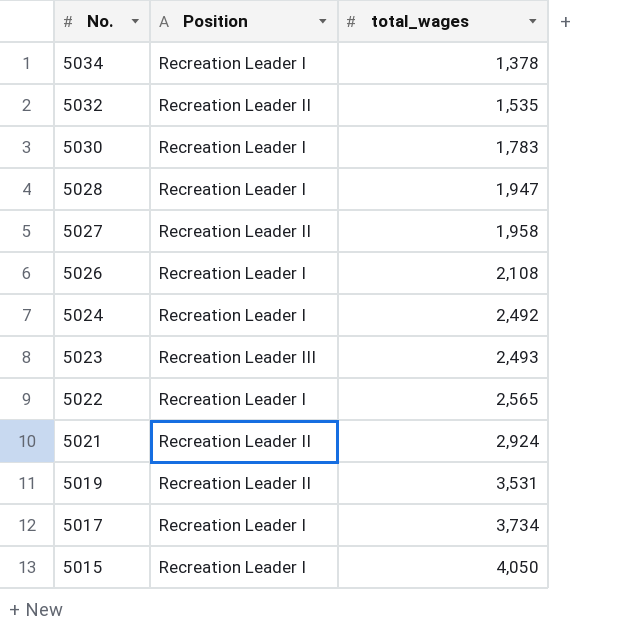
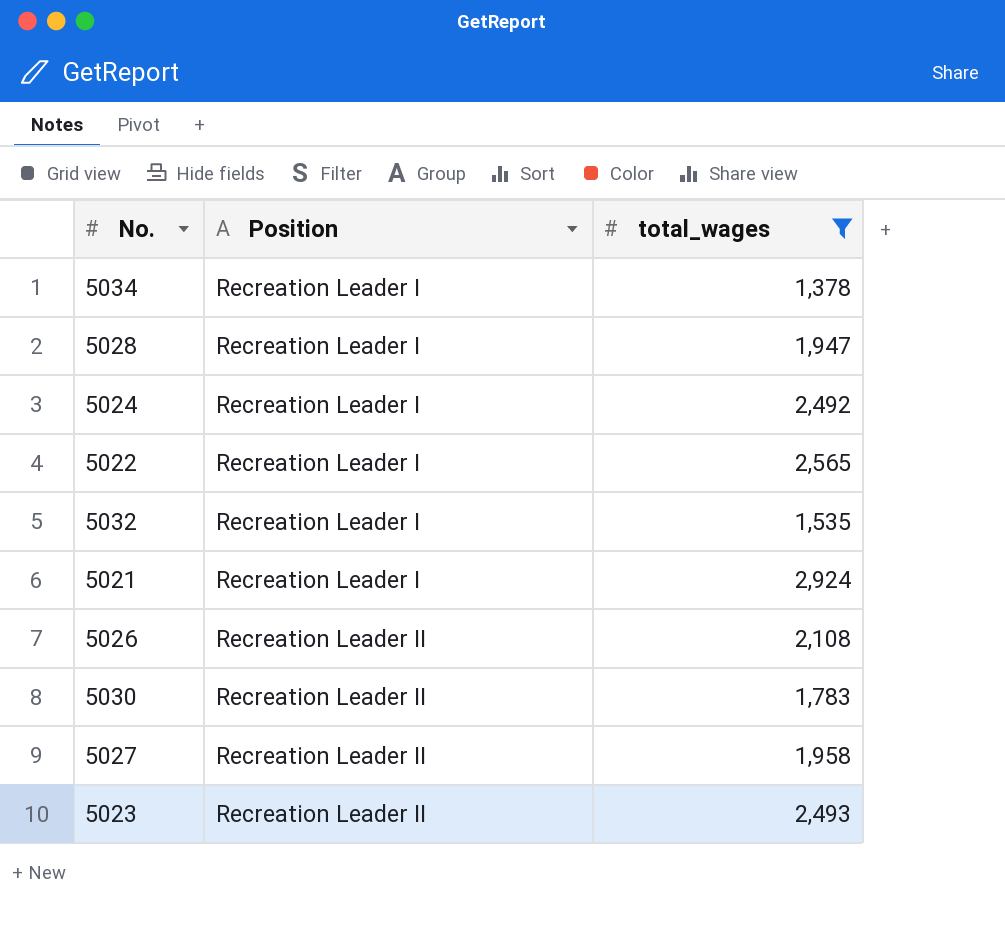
filter: none -> total_wages <= 2,924
row order: No. descending -> Position ascending
5032 | Position: Recreation Leader II -> Recreation Leader I
5021 | Position: Recreation Leader II -> Recreation Leader I
5026 | Position: Recreation Leader I -> Recreation Leader II
5030 | Position: Recreation Leader I -> Recreation Leader II
5023 | Position: Recreation Leader III -> Recreation Leader II

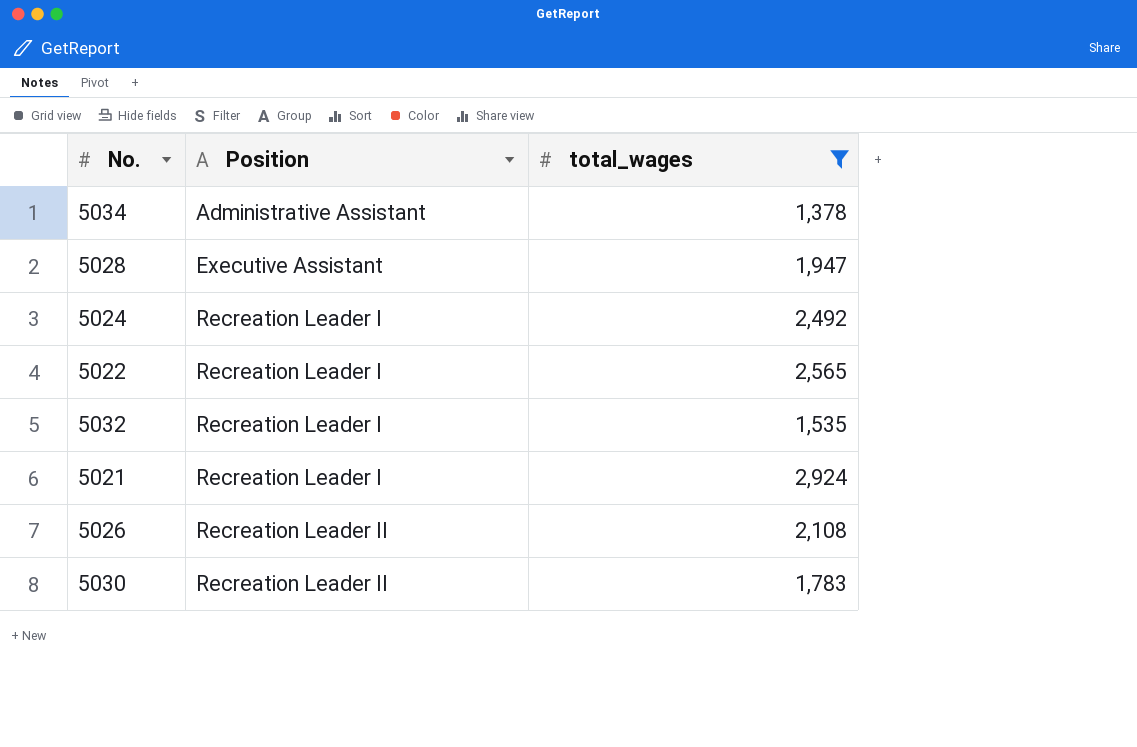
row 5027: Recreation Leader II | 1,958 -> none
row 5023: Recreation Leader II | 2,493 -> none
5034 | Position: Recreation Leader I -> Administrative Assistant
5028 | Position: Recreation Leader I -> Executive Assistant

